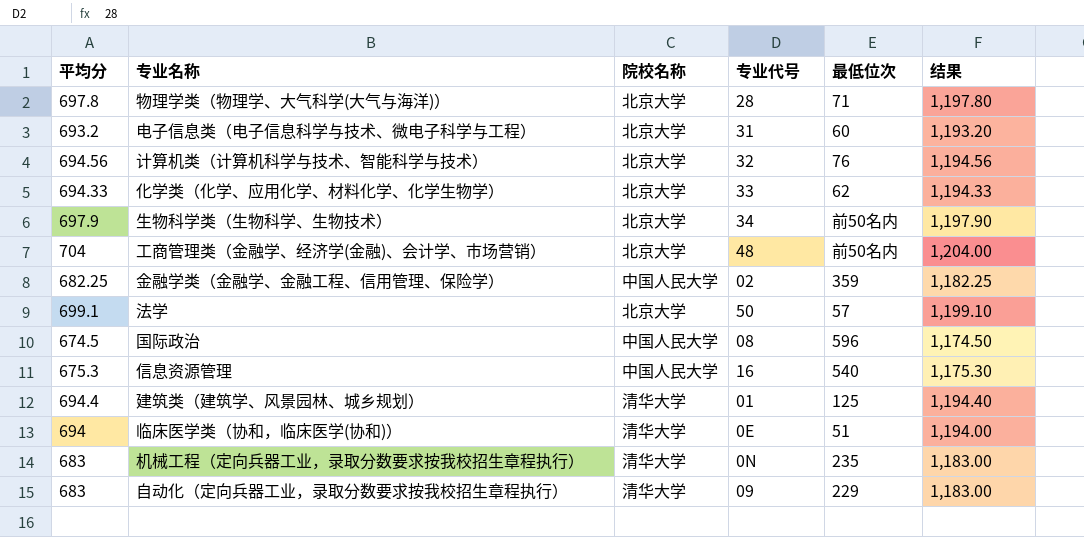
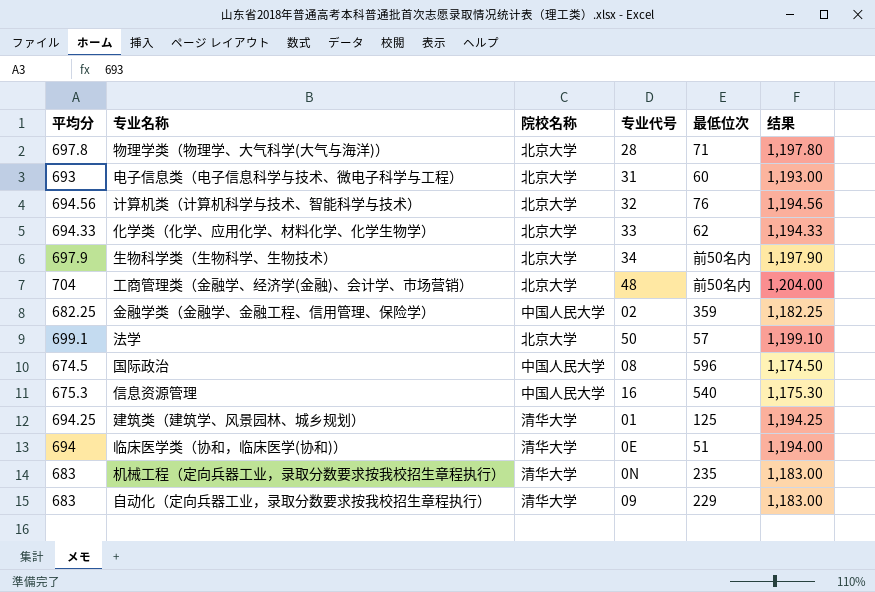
电子信息类（电子信息科学与技术、微电子科学与工程） | 平均分: 693.2 -> 693
电子信息类（电子信息科学与技术、微电子科学与工程） | 结果: 1,193.20 -> 1,193.00
建筑类（建筑学、风景园林、城乡规划） | 平均分: 694.4 -> 694.25
建筑类（建筑学、风景园林、城乡规划） | 结果: 1,194.40 -> 1,194.25

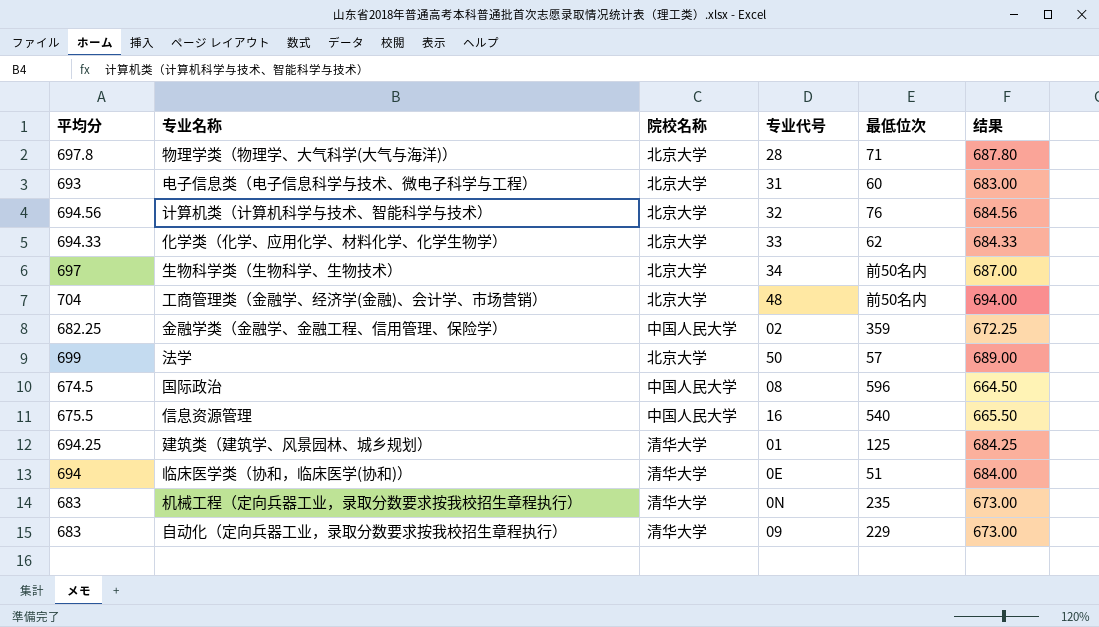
column 结果 | formula: [平均分] + 500 -> [平均分] - 10
生物科学类（生物科学、生物技术） | 平均分: 697.9 -> 697
法学 | 平均分: 699.1 -> 699
信息资源管理 | 平均分: 675.3 -> 675.5

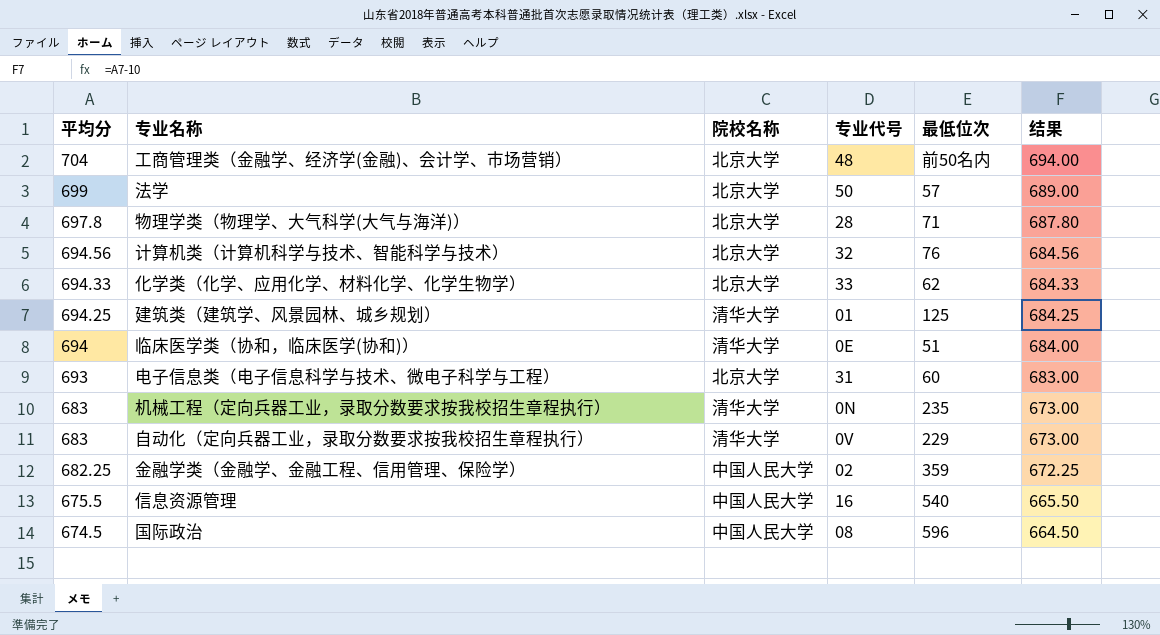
row order: none -> 平均分 descending
row 生物科学类（生物科学、生物技术）: 697 | 北京大学 | 34 | 前50名内 | 687.00 -> none
自动化（定向兵器工业，录取分数要求按我校招生章程执行） | 专业代号: 09 -> 0V

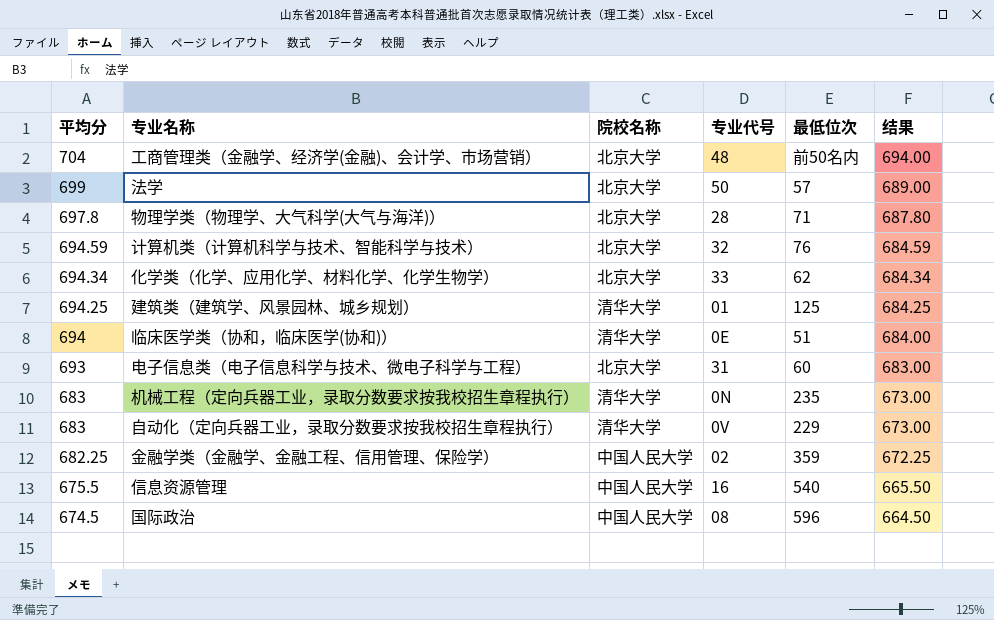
计算机类（计算机科学与技术、智能科学与技术） | 平均分: 694.56 -> 694.59
计算机类（计算机科学与技术、智能科学与技术） | 结果: 684.56 -> 684.59
化学类（化学、应用化学、材料化学、化学生物学） | 平均分: 694.33 -> 694.34
化学类（化学、应用化学、材料化学、化学生物学） | 结果: 684.33 -> 684.34

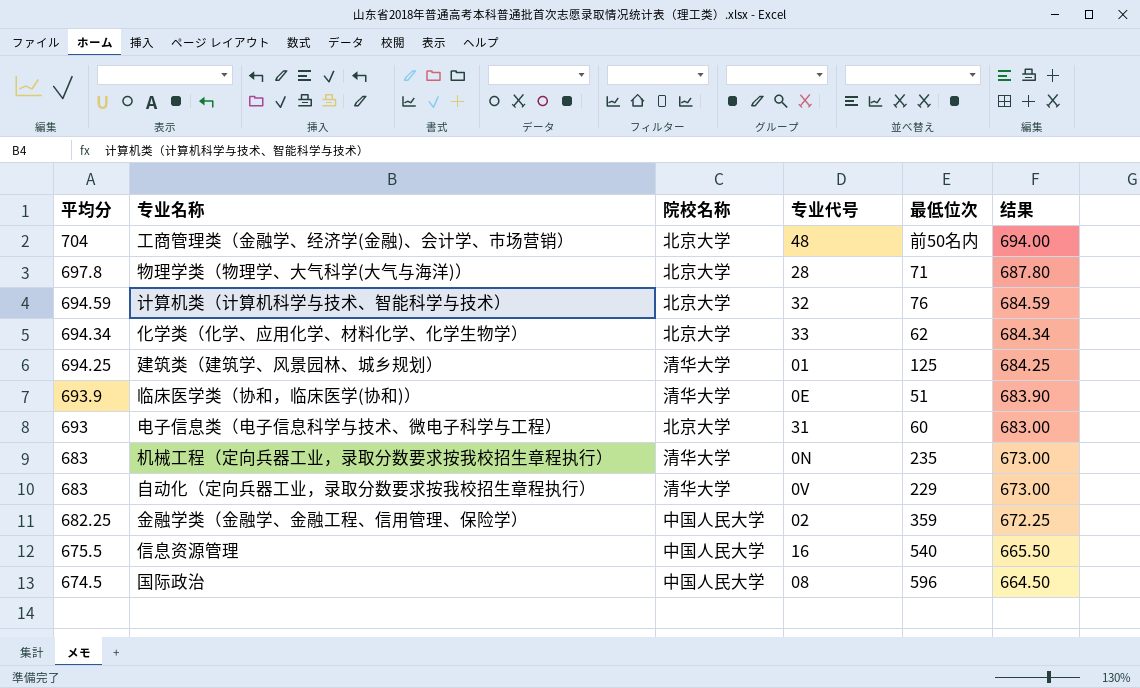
row 法学: 699 | 北京大学 | 50 | 57 | 689.00 -> none
临床医学类（协和，临床医学(协和)） | 平均分: 694 -> 693.9
临床医学类（协和，临床医学(协和)） | 结果: 684.00 -> 683.90

